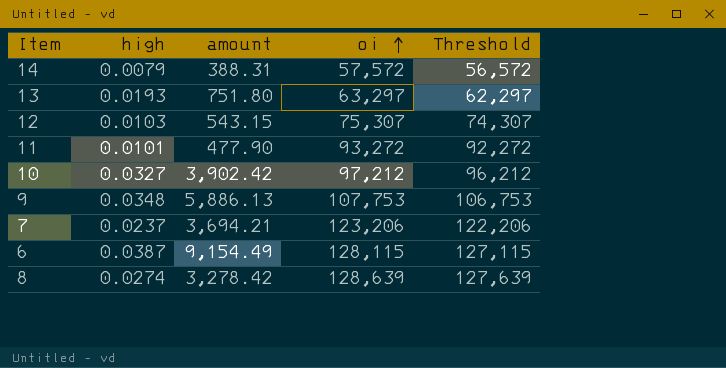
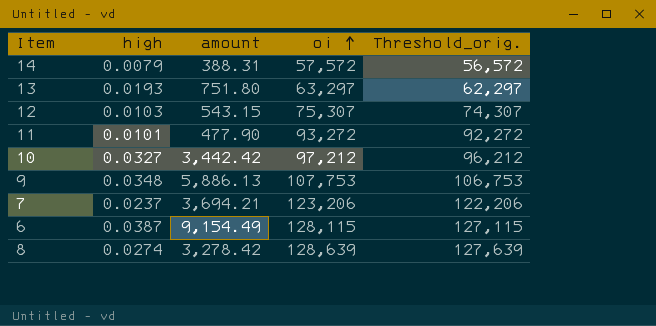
column name: Threshold -> Threshold_orig.
10 | amount: 3,902.42 -> 3,442.42

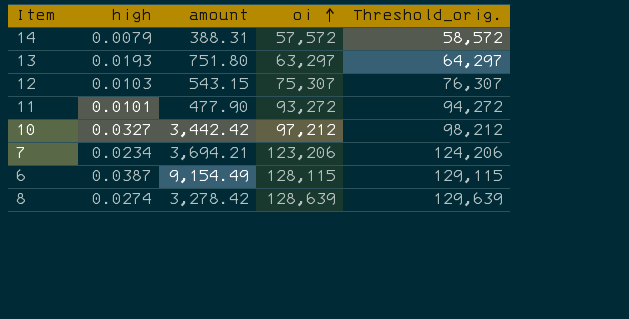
column Threshold_orig. | formula: [oi] - 1000 -> [oi] + 1000
row 9: 0.0348 | 5,886.13 | 107,753 | 106,753 -> none
7 | high: 0.0237 -> 0.0234

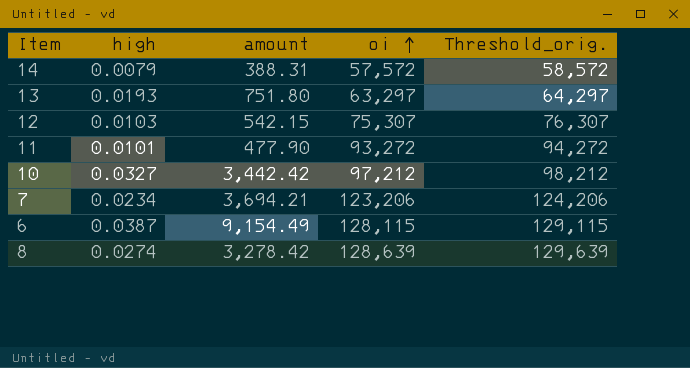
12 | amount: 543.15 -> 542.15

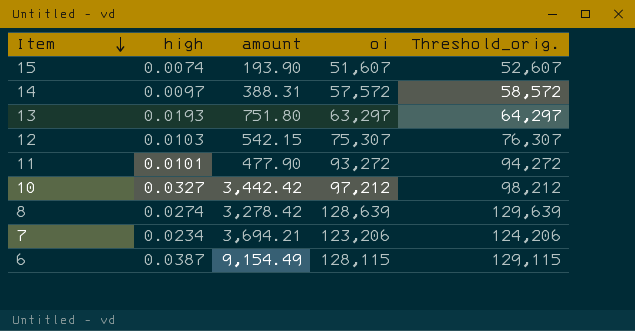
row order: oi ascending -> Item descending
row 15: none -> 0.0074 | 193.90 | 51,607 | 52,607
14 | high: 0.0079 -> 0.0097

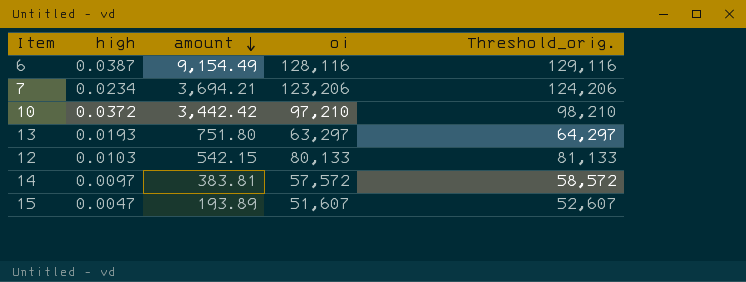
row order: Item descending -> amount descending
row 11: 0.0101 | 477.90 | 93,272 | 94,272 -> none
row 8: 0.0274 | 3,278.42 | 128,639 | 129,639 -> none
6 | oi: 128,115 -> 128,116
6 | Threshold_orig.: 129,115 -> 129,116
10 | high: 0.0327 -> 0.0372
10 | oi: 97,212 -> 97,210
10 | Threshold_orig.: 98,212 -> 98,210
12 | oi: 75,307 -> 80,133
12 | Threshold_orig.: 76,307 -> 81,133
14 | amount: 388.31 -> 383.81
15 | high: 0.0074 -> 0.0047
15 | amount: 193.90 -> 193.89

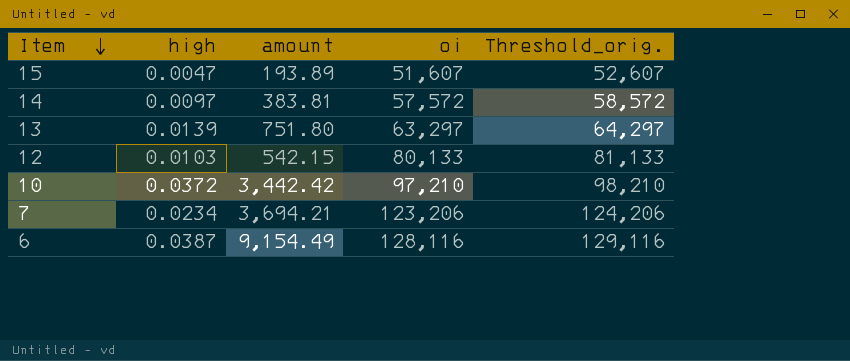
row order: amount descending -> Item descending
13 | high: 0.0193 -> 0.0139

